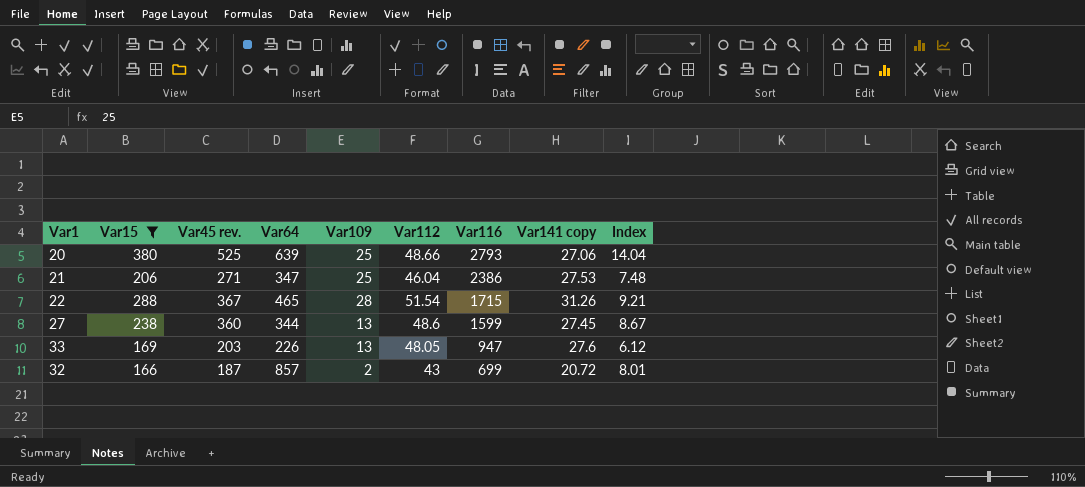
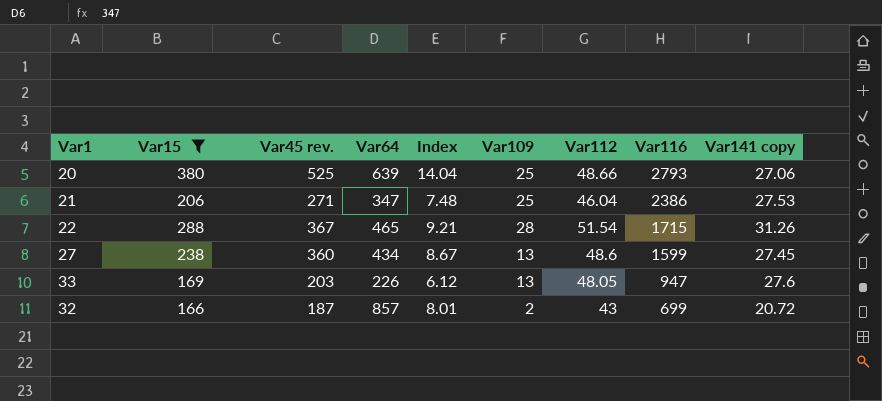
column Index | position: 9 -> 5
27 | Var64: 344 -> 434

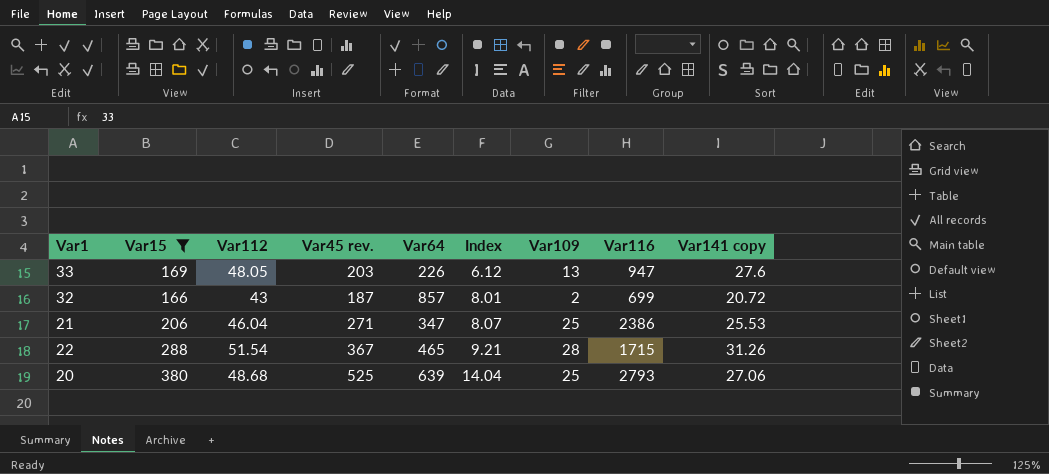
row order: Var116 descending -> Index ascending
column Var112 | position: 7 -> 3
row 27: 238 | 360 | 434 | 8.67 | 13 | 48.6 | 1599 | 27.45 -> none
21 | Index: 7.48 -> 8.07
21 | Var141 copy: 27.53 -> 25.53
20 | Var112: 48.66 -> 48.68

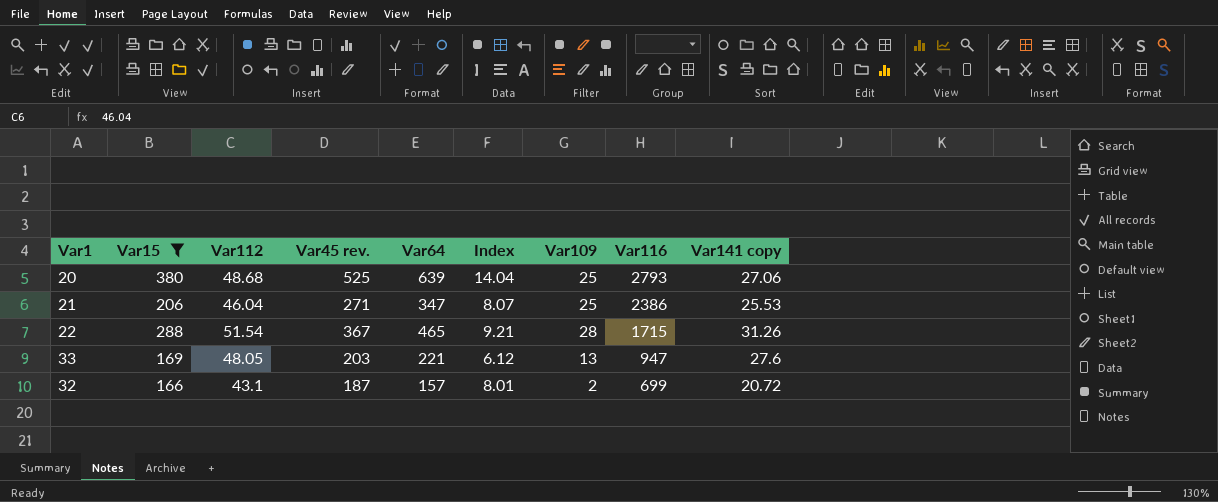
row order: Index ascending -> Var116 descending
33 | Var64: 226 -> 221
32 | Var112: 43 -> 43.1
32 | Var64: 857 -> 157

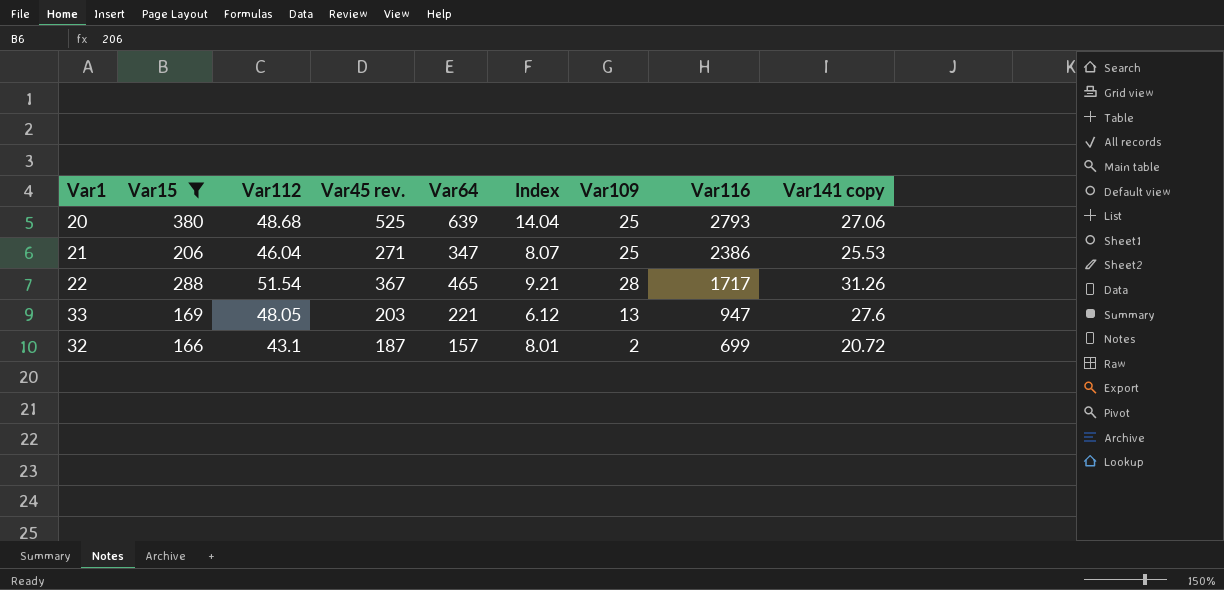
22 | Var116: 1715 -> 1717

